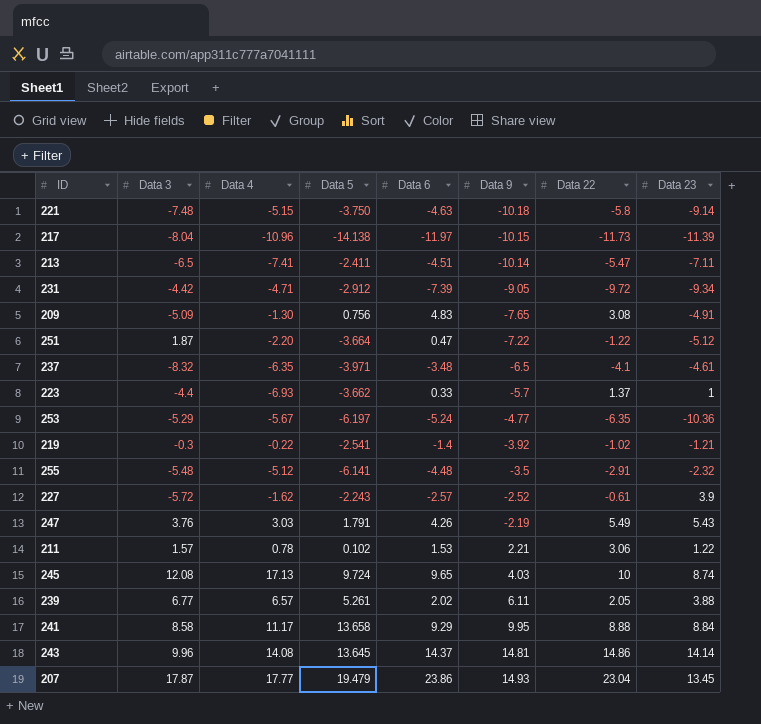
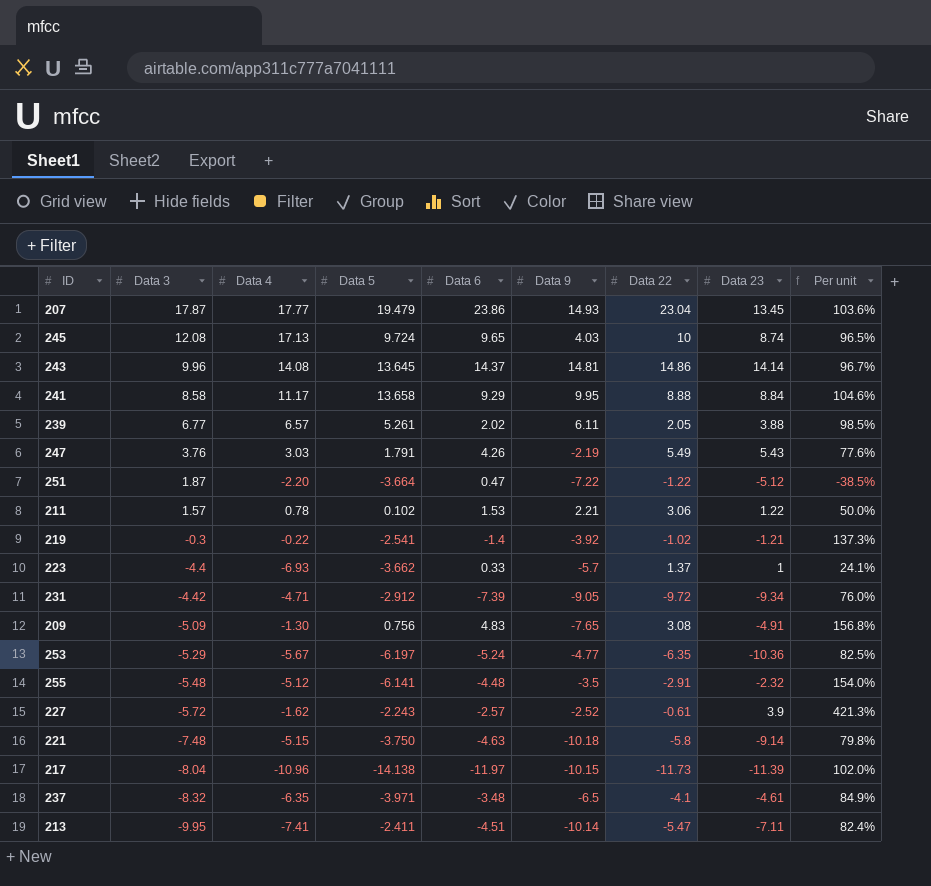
row order: Data 9 ascending -> Data 3 descending
column Per unit | formula: none -> [Data 6] / [Data 22]
213 | Data 3: -6.5 -> -9.95

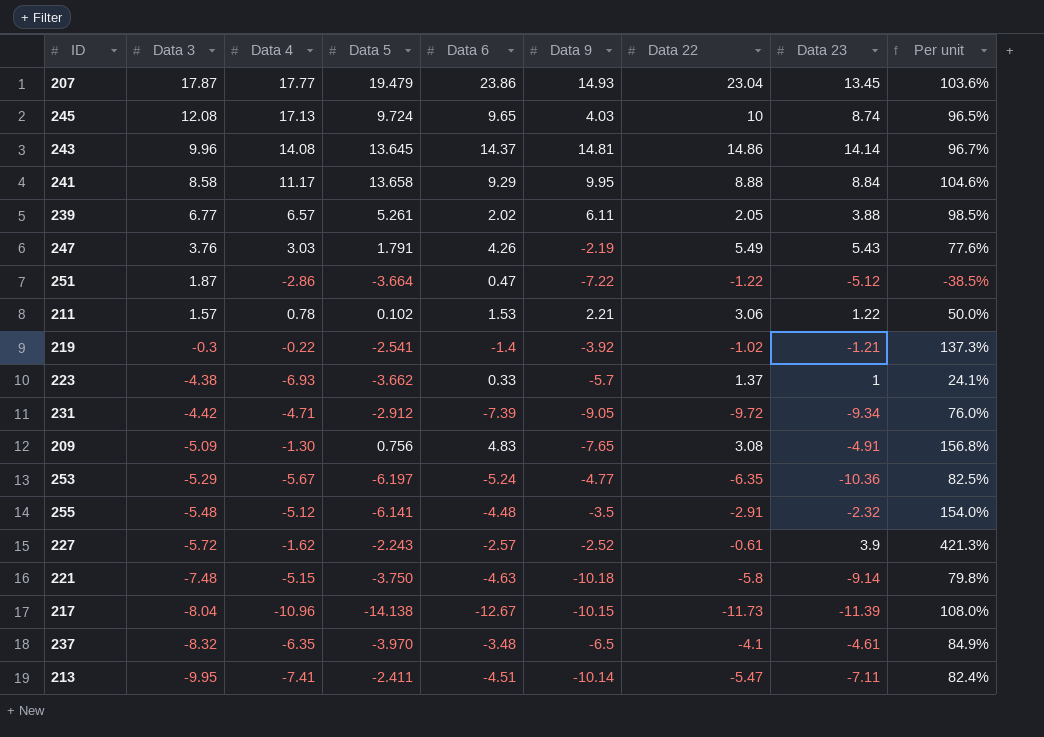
251 | Data 4: -2.20 -> -2.86
223 | Data 3: -4.4 -> -4.38
217 | Data 6: -11.97 -> -12.67
217 | Per unit: 102.0% -> 108.0%
237 | Data 5: -3.971 -> -3.970

